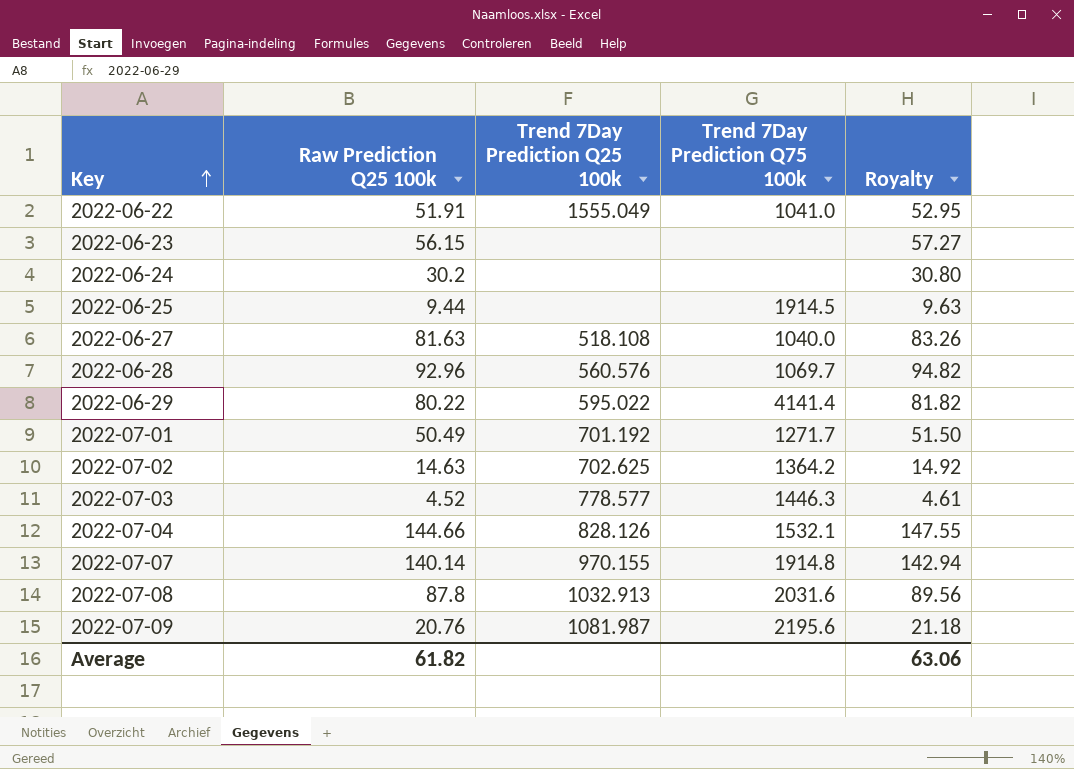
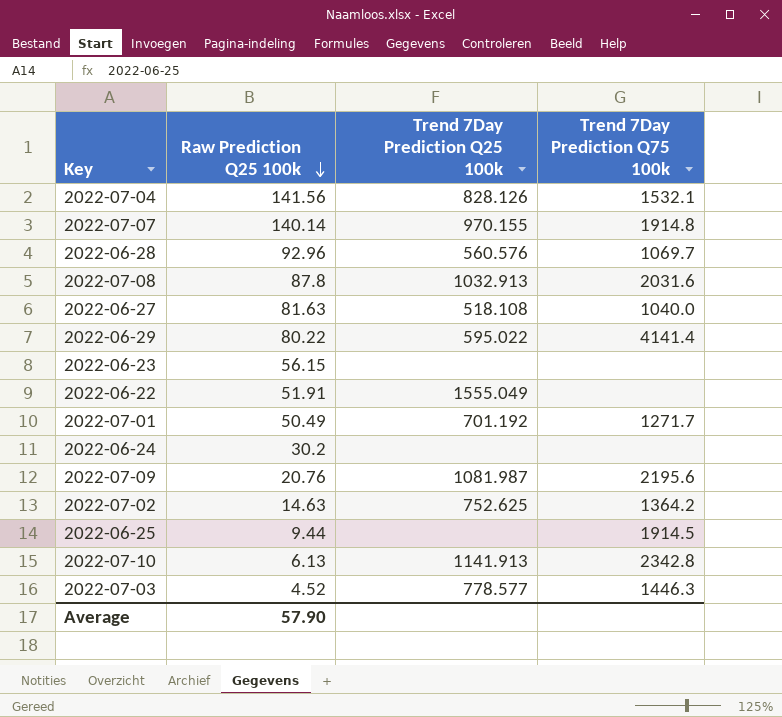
row order: Key ascending -> Raw Prediction Q25 100k descending
column Royalty | formula: [Raw Prediction Q25 100k] * 1.02 -> none
2022-07-04 | Raw Prediction Q25 100k: 144.66 -> 141.56
2022-06-22 | Trend 7Day Prediction Q75 100k: 1041.0 -> none
2022-07-02 | Trend 7Day Prediction Q25 100k: 702.625 -> 752.625
row 2022-07-10: none -> 6.13 | 1141.913 | 2342.8
Average | Raw Prediction Q25 100k: 61.82 -> 57.90

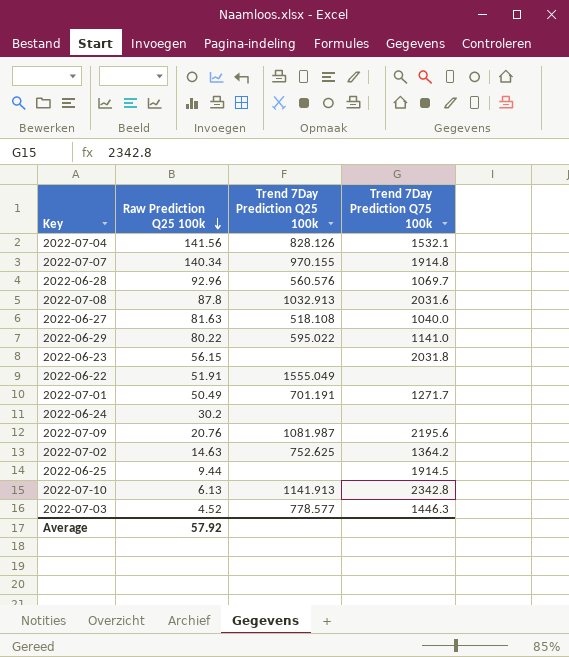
2022-07-07 | Raw Prediction Q25 100k: 140.14 -> 140.34
2022-06-29 | Trend 7Day Prediction Q75 100k: 4141.4 -> 1141.0
2022-06-23 | Trend 7Day Prediction Q75 100k: none -> 2031.8
2022-07-01 | Trend 7Day Prediction Q25 100k: 701.192 -> 701.191
Average | Raw Prediction Q25 100k: 57.90 -> 57.92

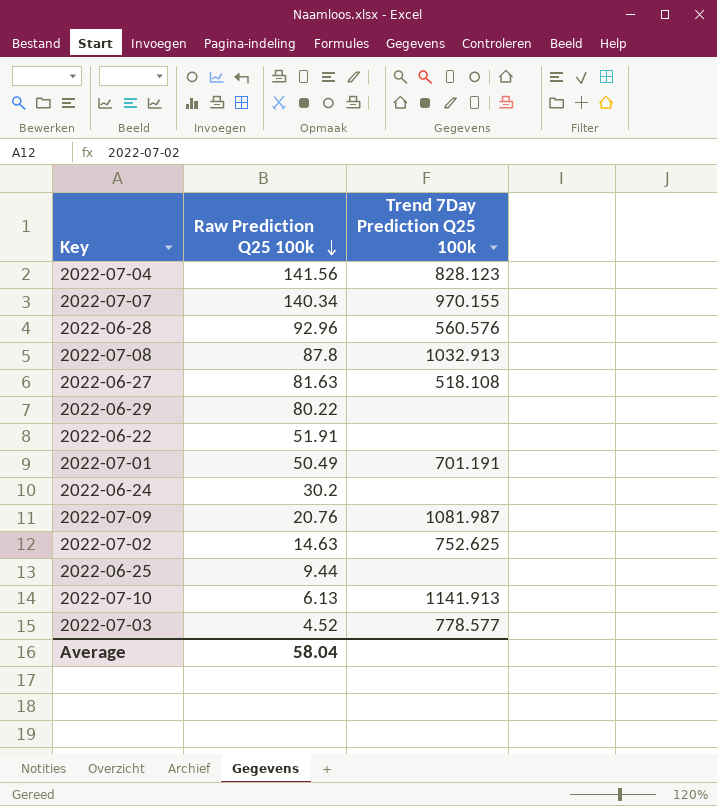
column Trend 7Day Prediction Q75 100k | position: 4 -> none
row 2022-06-23: 56.15 | none | 2031.8 -> none
2022-07-04 | Trend 7Day Prediction Q25 100k: 828.126 -> 828.123
2022-06-29 | Trend 7Day Prediction Q25 100k: 595.022 -> none
2022-06-22 | Trend 7Day Prediction Q25 100k: 1555.049 -> none
Average | Raw Prediction Q25 100k: 57.92 -> 58.04

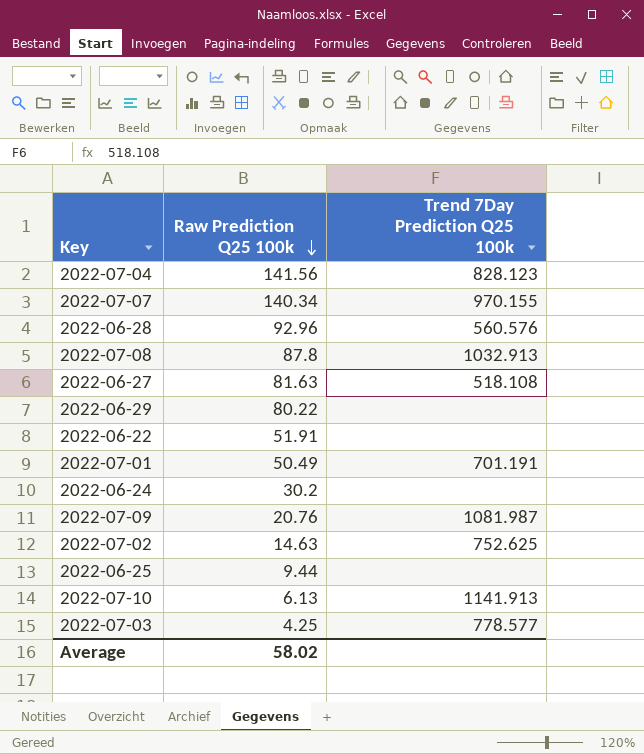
2022-07-03 | Raw Prediction Q25 100k: 4.52 -> 4.25
Average | Raw Prediction Q25 100k: 58.04 -> 58.02

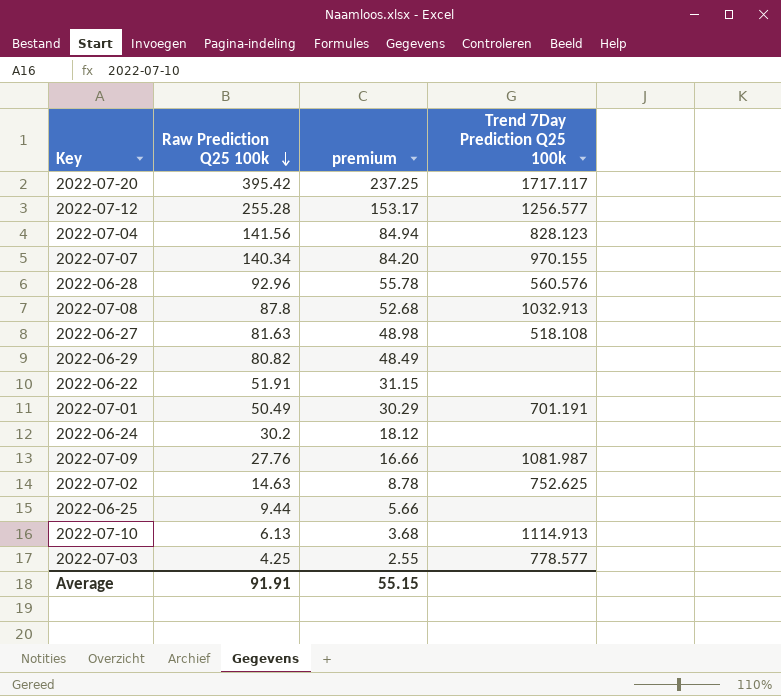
column premium | formula: none -> [Raw Prediction Q25 100k] * 0.6
row 2022-07-20: none -> 395.42 | 237.25 | 1717.117
row 2022-07-12: none -> 255.28 | 153.17 | 1256.577
2022-06-29 | Raw Prediction Q25 100k: 80.22 -> 80.82
2022-07-09 | Raw Prediction Q25 100k: 20.76 -> 27.76
2022-07-10 | Trend 7Day Prediction Q25 100k: 1141.913 -> 1114.913
Average | Raw Prediction Q25 100k: 58.02 -> 91.91

